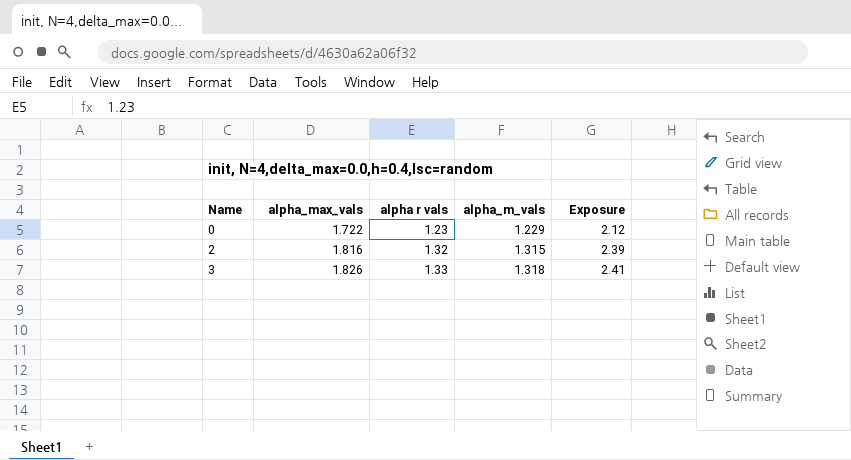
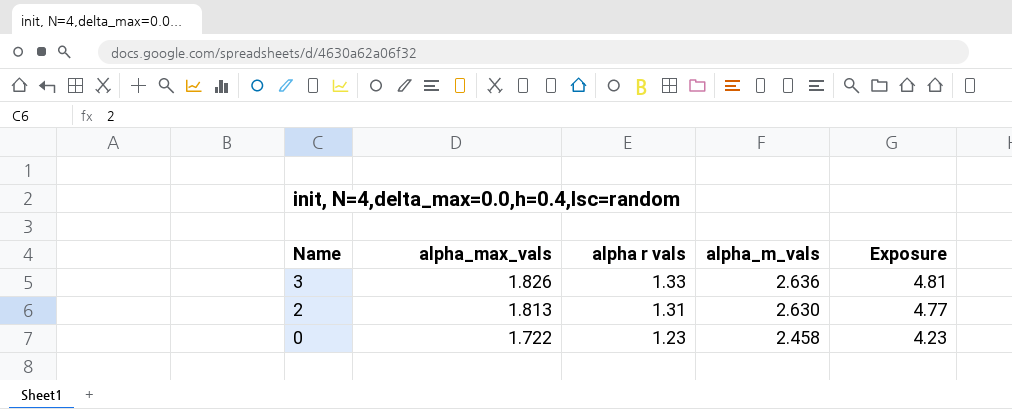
row order: Name ascending -> Name descending
3 | alpha_m_vals: 1.318 -> 2.636
3 | Exposure: 2.41 -> 4.81
2 | alpha_max_vals: 1.816 -> 1.813
2 | alpha r vals: 1.32 -> 1.31
2 | alpha_m_vals: 1.315 -> 2.630
2 | Exposure: 2.39 -> 4.77
0 | alpha_m_vals: 1.229 -> 2.458
0 | Exposure: 2.12 -> 4.23

